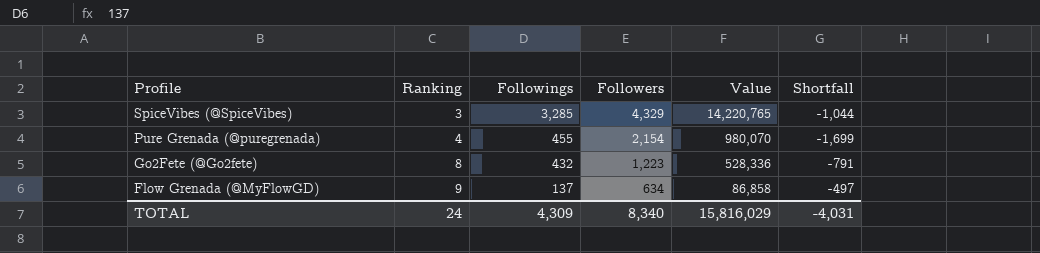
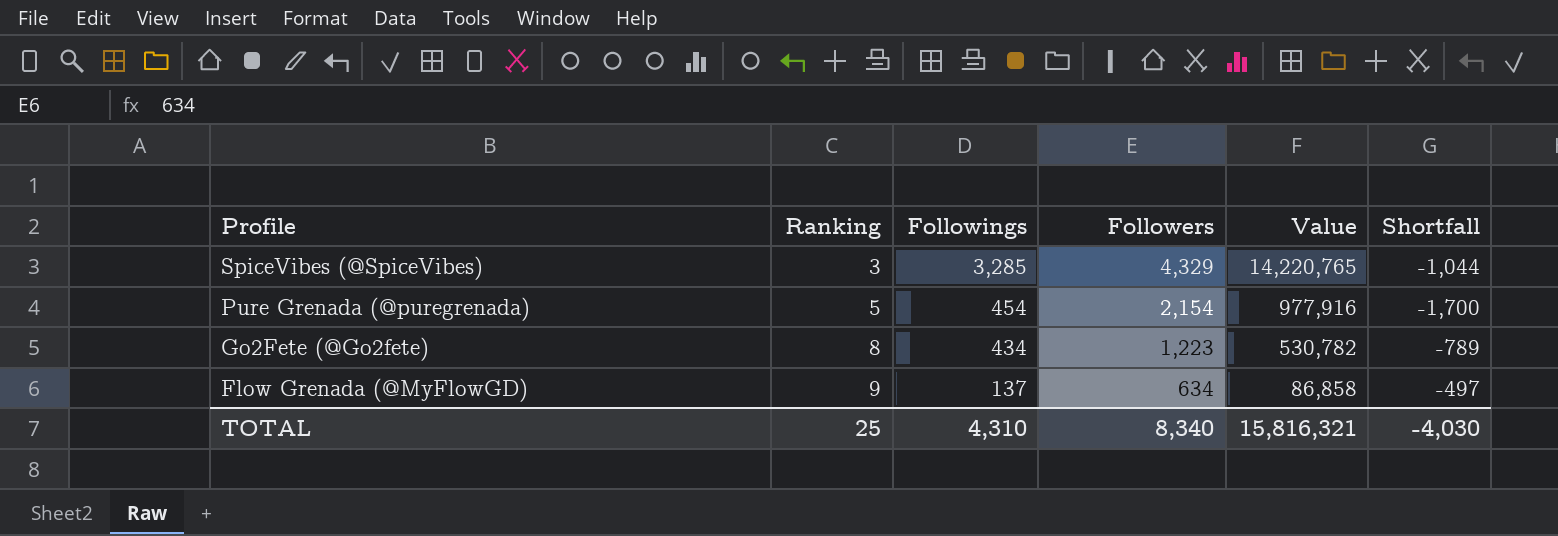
Pure Grenada (@puregrenada) | Ranking: 4 -> 5
Pure Grenada (@puregrenada) | Followings: 455 -> 454
Pure Grenada (@puregrenada) | Value: 980,070 -> 977,916
Pure Grenada (@puregrenada) | Shortfall: -1,699 -> -1,700
Go2Fete (@Go2fete) | Followings: 432 -> 434
Go2Fete (@Go2fete) | Value: 528,336 -> 530,782
Go2Fete (@Go2fete) | Shortfall: -791 -> -789
TOTAL | Ranking: 24 -> 25
TOTAL | Followings: 4,309 -> 4,310
TOTAL | Value: 15,816,029 -> 15,816,321
TOTAL | Shortfall: -4,031 -> -4,030

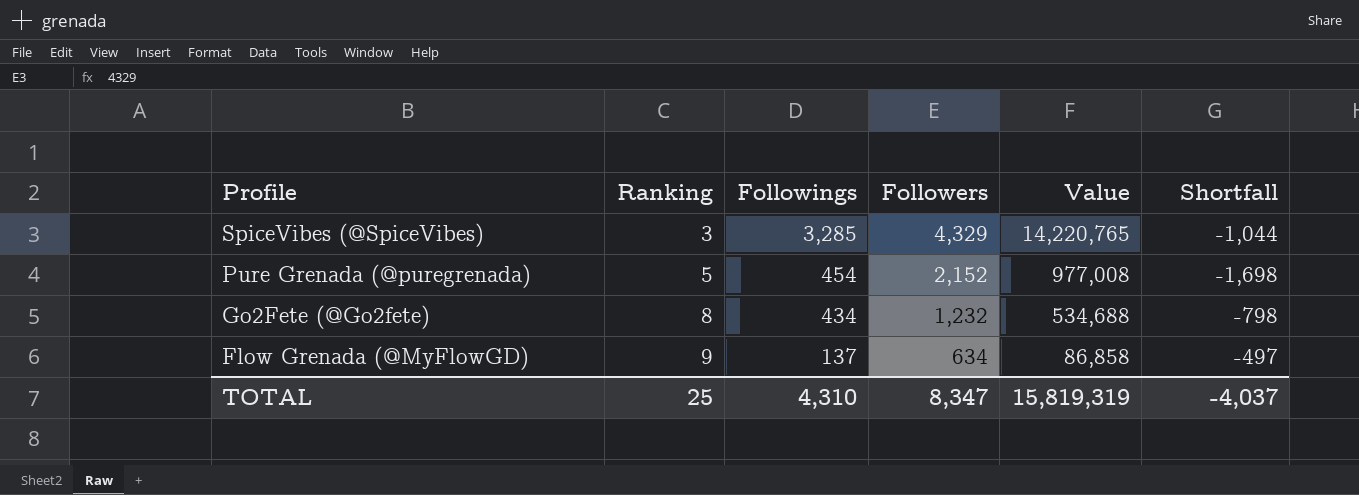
Pure Grenada (@puregrenada) | Followers: 2,154 -> 2,152
Pure Grenada (@puregrenada) | Value: 977,916 -> 977,008
Pure Grenada (@puregrenada) | Shortfall: -1,700 -> -1,698
Go2Fete (@Go2fete) | Followers: 1,223 -> 1,232
Go2Fete (@Go2fete) | Value: 530,782 -> 534,688
Go2Fete (@Go2fete) | Shortfall: -789 -> -798
TOTAL | Followers: 8,340 -> 8,347
TOTAL | Value: 15,816,321 -> 15,819,319
TOTAL | Shortfall: -4,030 -> -4,037

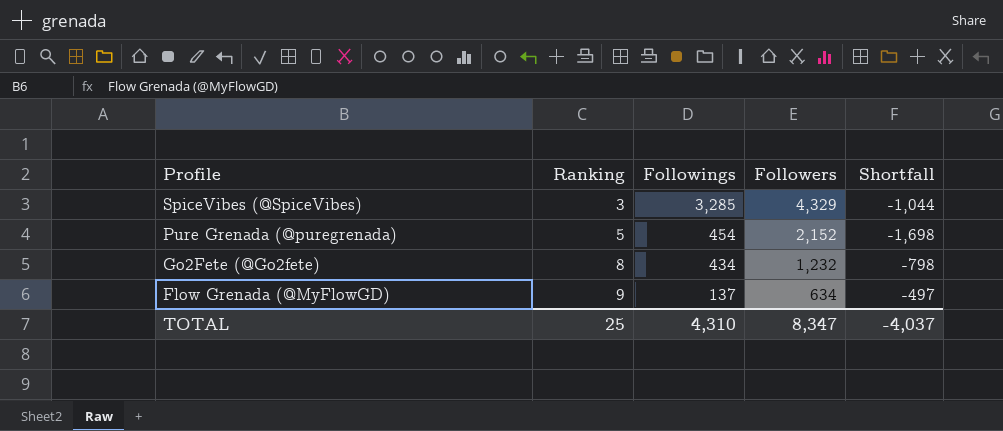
column Value | formula: [Followings] * [Followers] -> none

